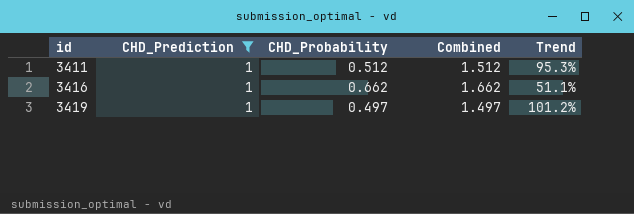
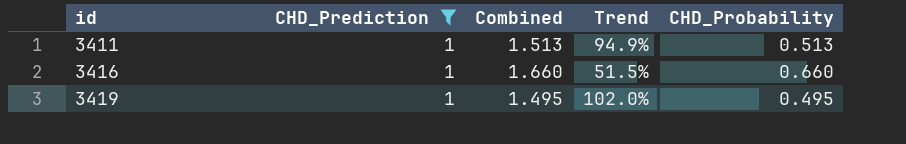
column CHD_Probability | position: 3 -> 5
3411 | Combined: 1.512 -> 1.513
3411 | Trend: 95.3% -> 94.9%
3411 | CHD_Probability: 0.512 -> 0.513
3416 | Combined: 1.662 -> 1.660
3416 | Trend: 51.1% -> 51.5%
3416 | CHD_Probability: 0.662 -> 0.660
3419 | Combined: 1.497 -> 1.495
3419 | Trend: 101.2% -> 102.0%
3419 | CHD_Probability: 0.497 -> 0.495

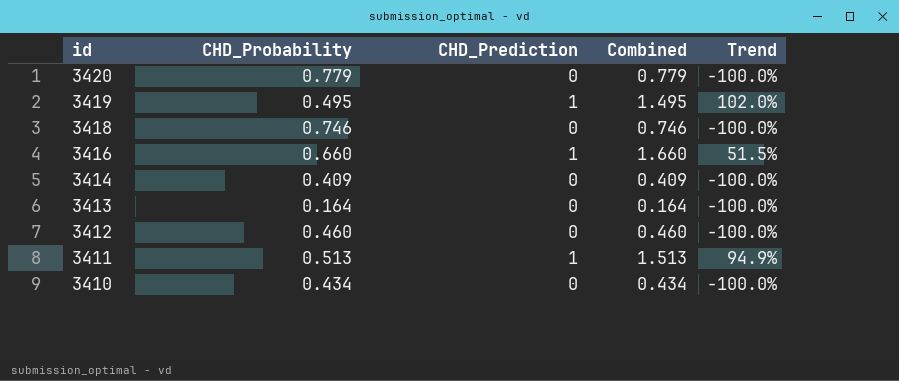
filter: CHD_Prediction = 1 -> none
row order: id ascending -> id descending
column CHD_Probability | position: 5 -> 2

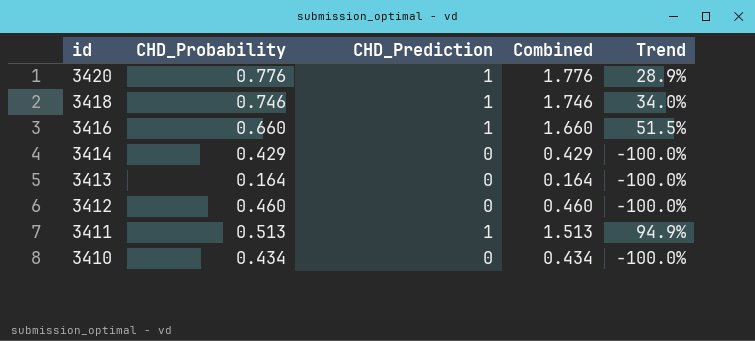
row 3419: 0.495 | 1 | 1.495 | 102.0% -> none
3420 | CHD_Probability: 0.779 -> 0.776
3420 | CHD_Prediction: 0 -> 1
3420 | Combined: 0.779 -> 1.776
3420 | Trend: -100.0% -> 28.9%
3418 | CHD_Prediction: 0 -> 1
3418 | Combined: 0.746 -> 1.746
3418 | Trend: -100.0% -> 34.0%
3414 | CHD_Probability: 0.409 -> 0.429
3414 | Combined: 0.409 -> 0.429

